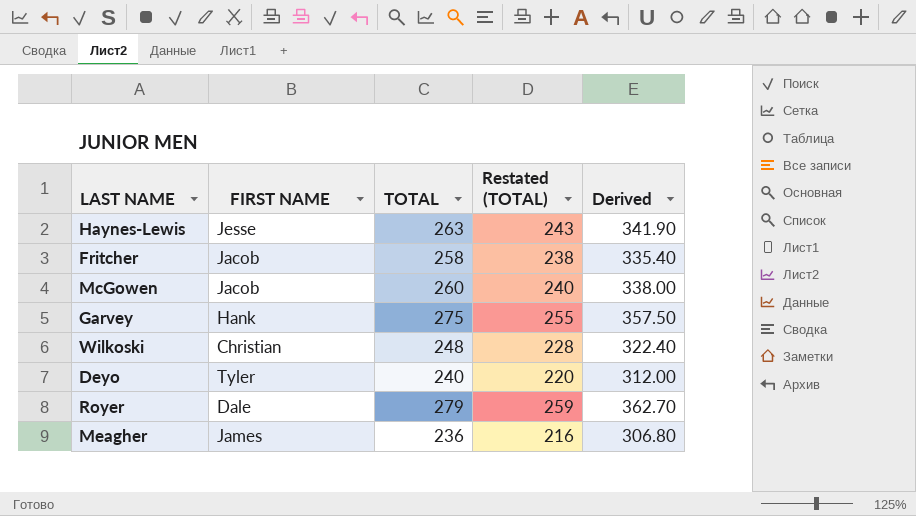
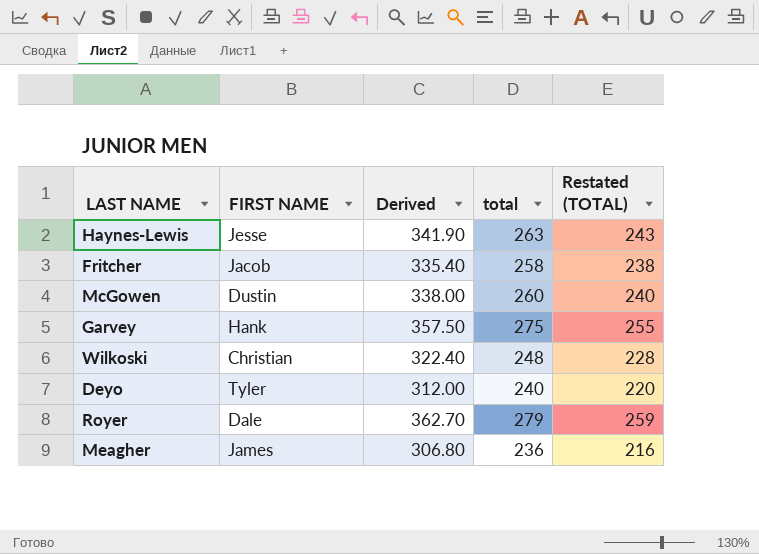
column Derived | position: 5 -> 3
column name: TOTAL -> total
McGowen | FIRST NAME: Jacob -> Dustin

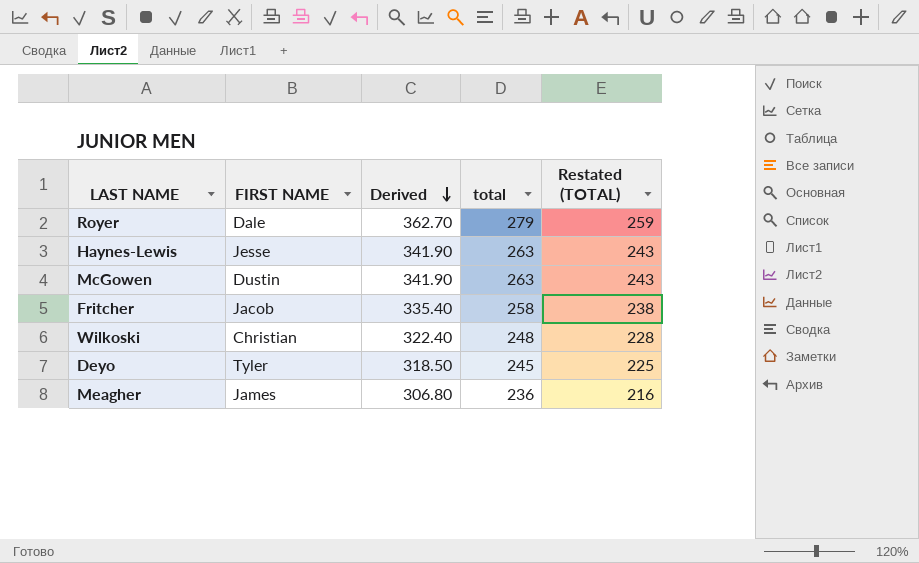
row order: none -> Derived descending
row Garvey: Hank | 357.50 | 275 | 255 -> none
McGowen | Derived: 338.00 -> 341.90
McGowen | total: 260 -> 263
McGowen | Restated (TOTAL): 240 -> 243
Deyo | Derived: 312.00 -> 318.50
Deyo | total: 240 -> 245
Deyo | Restated (TOTAL): 220 -> 225

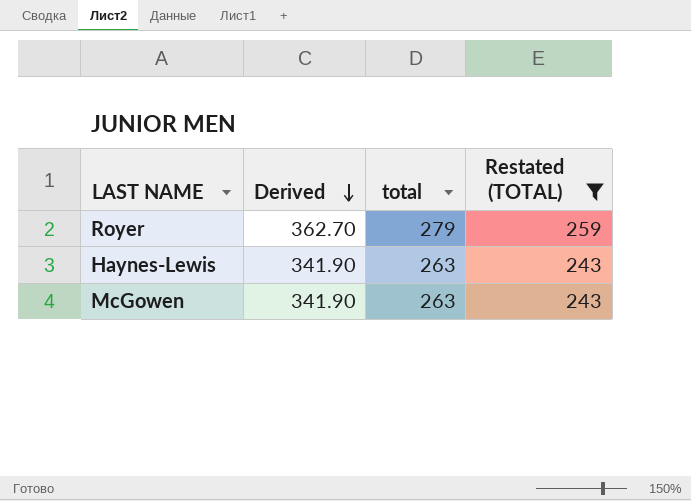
filter: none -> Restated (TOTAL) >= 243
column FIRST NAME | position: 2 -> none

